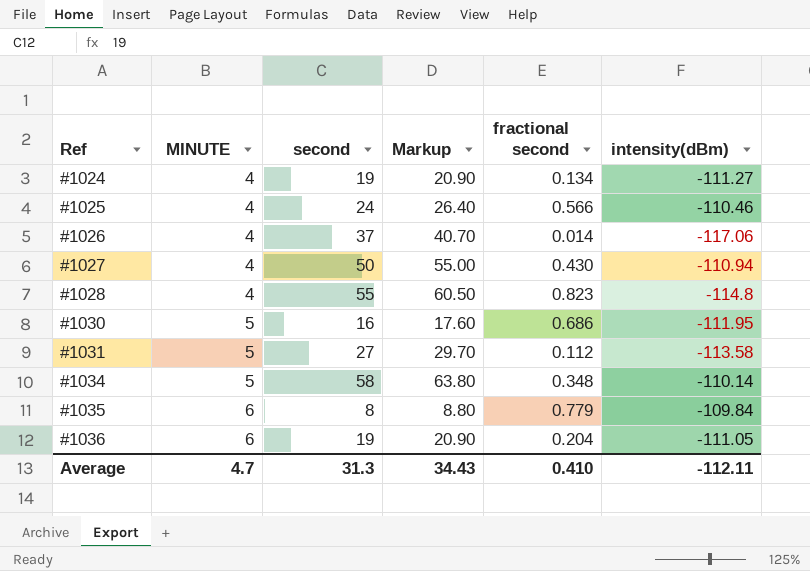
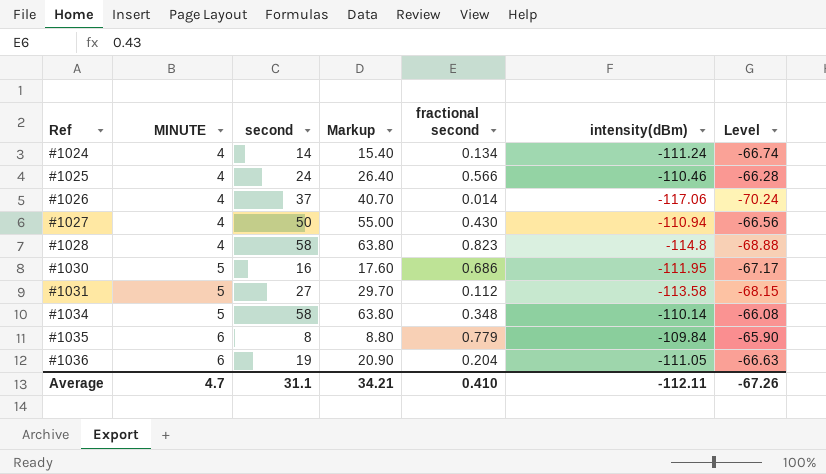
column Level | formula: none -> [intensity(dBm)] * 0.6
#1024 | second: 19 -> 14
#1024 | Markup: 20.90 -> 15.40
#1024 | intensity(dBm): -111.27 -> -111.24
#1028 | second: 55 -> 58
#1028 | Markup: 60.50 -> 63.80
Average | second: 31.3 -> 31.1
Average | Markup: 34.43 -> 34.21

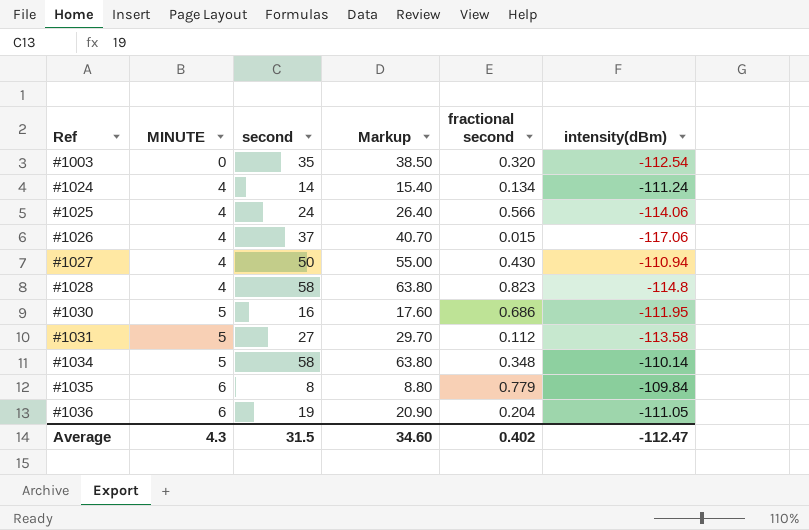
column Level | formula: [intensity(dBm)] * 0.6 -> none
row #1003: none -> 0 | 35 | 38.50 | 0.320 | -112.54
#1025 | intensity(dBm): -110.46 -> -114.06
#1026 | fractional second: 0.014 -> 0.015
Average | MINUTE: 4.7 -> 4.3
Average | second: 31.1 -> 31.5
Average | Markup: 34.21 -> 34.60
Average | fractional second: 0.410 -> 0.402
Average | intensity(dBm): -112.11 -> -112.47

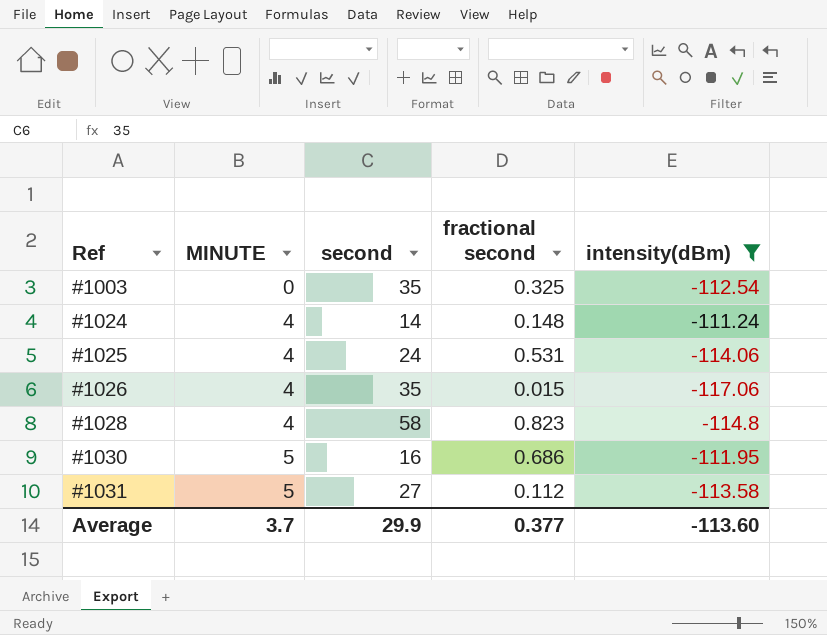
filter: none -> intensity(dBm) <= -111.24
column Markup | formula: [second] * 1.1 -> none
#1003 | fractional second: 0.320 -> 0.325
#1024 | fractional second: 0.134 -> 0.148
#1025 | fractional second: 0.566 -> 0.531
#1026 | second: 37 -> 35
Average | MINUTE: 4.3 -> 3.7
Average | second: 31.5 -> 29.9
Average | fractional second: 0.402 -> 0.377
Average | intensity(dBm): -112.47 -> -113.60

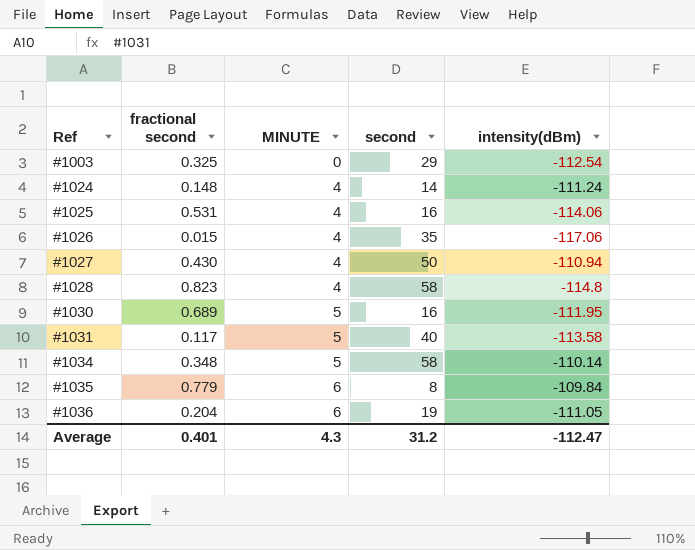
filter: intensity(dBm) <= -111.24 -> none
column fractional second | position: 4 -> 2
#1003 | second: 35 -> 29
#1025 | second: 24 -> 16
#1030 | fractional second: 0.686 -> 0.689
#1031 | fractional second: 0.112 -> 0.117
#1031 | second: 27 -> 40
Average | fractional second: 0.377 -> 0.401
Average | MINUTE: 3.7 -> 4.3
Average | second: 29.9 -> 31.2
Average | intensity(dBm): -113.60 -> -112.47

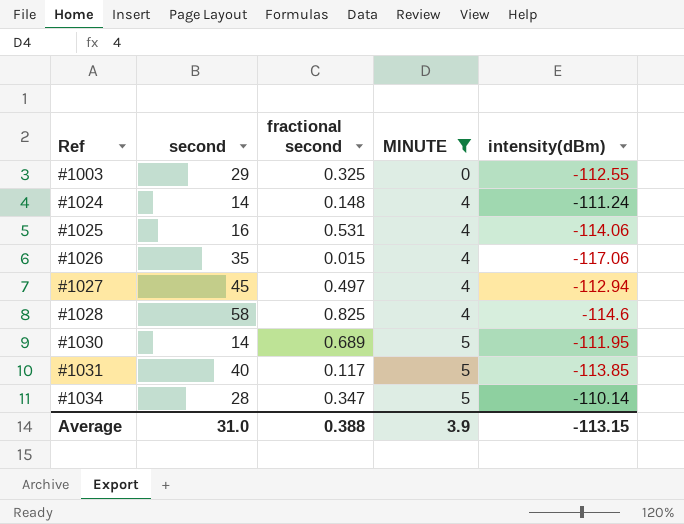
filter: none -> MINUTE != 6
column second | position: 4 -> 2
#1003 | intensity(dBm): -112.54 -> -112.55
#1027 | second: 50 -> 45
#1027 | fractional second: 0.430 -> 0.497
#1027 | intensity(dBm): -110.94 -> -112.94
#1028 | fractional second: 0.823 -> 0.825
#1028 | intensity(dBm): -114.8 -> -114.6
#1030 | second: 16 -> 14
#1031 | intensity(dBm): -113.58 -> -113.85
#1034 | second: 58 -> 28
#1034 | fractional second: 0.348 -> 0.347
Average | second: 31.2 -> 31.0
Average | fractional second: 0.401 -> 0.388
Average | MINUTE: 4.3 -> 3.9
Average | intensity(dBm): -112.47 -> -113.15

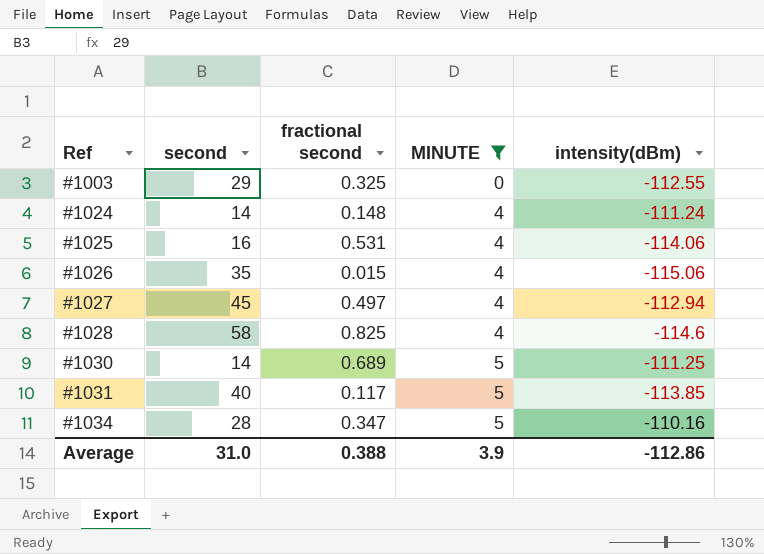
#1026 | intensity(dBm): -117.06 -> -115.06
#1030 | intensity(dBm): -111.95 -> -111.25
#1034 | intensity(dBm): -110.14 -> -110.16
Average | intensity(dBm): -113.15 -> -112.86

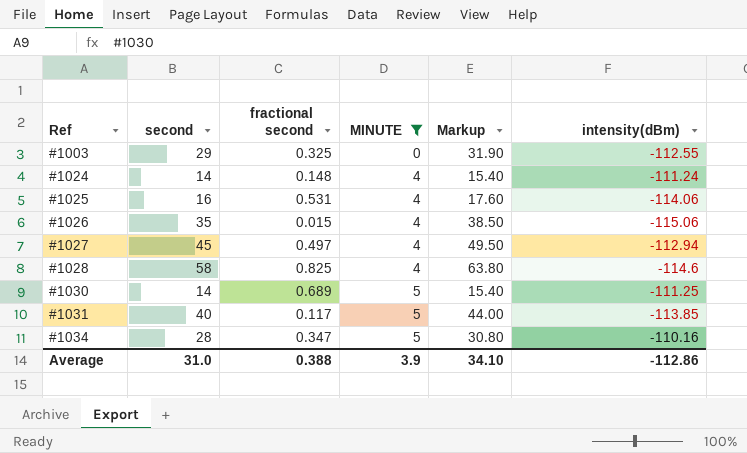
column Markup | formula: none -> [second] * 1.1

